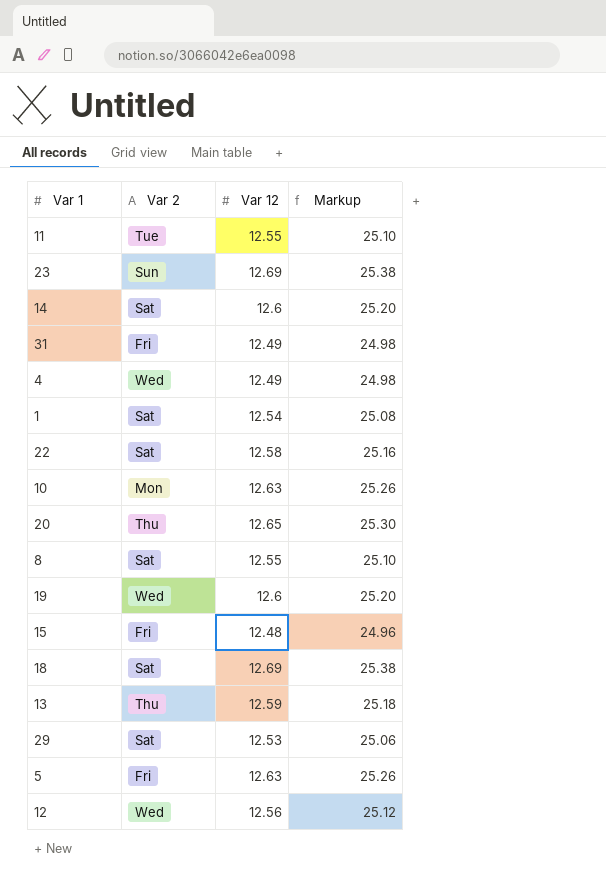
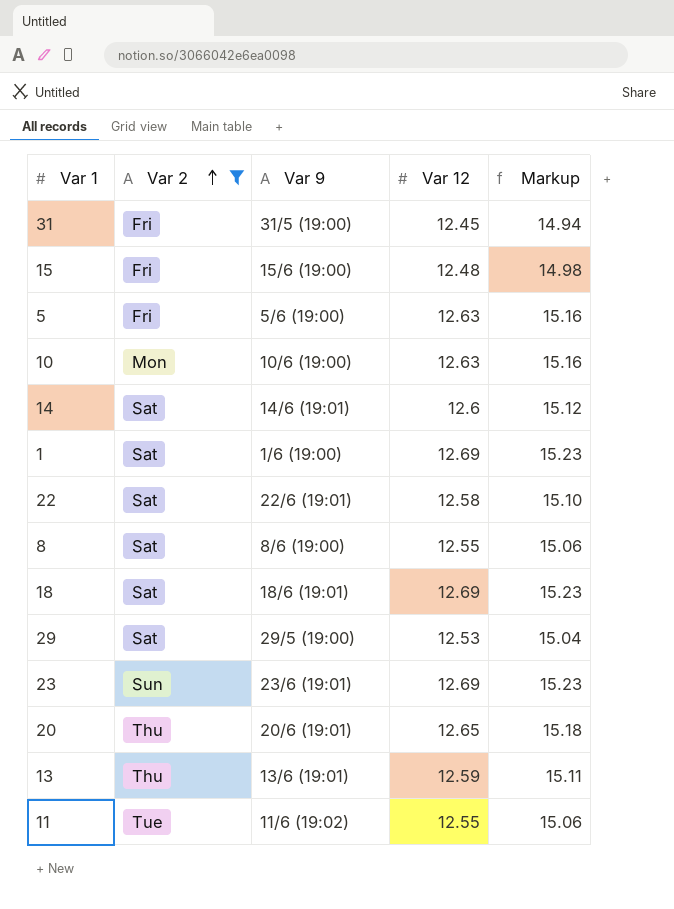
filter: none -> Var 2 != Wed
row order: none -> Var 2 ascending
column Var 9 | position: none -> 3
column Markup | formula: [Var 12] * 2 -> [Var 12] * 1.2
31 | Var 12: 12.49 -> 12.45
1 | Var 12: 12.54 -> 12.69

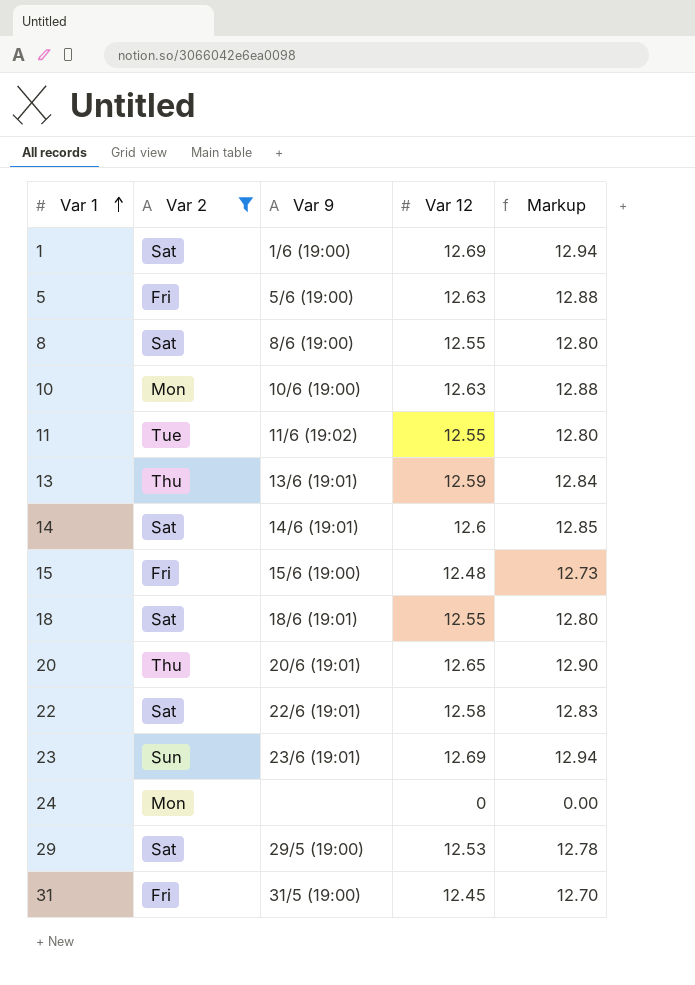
row order: Var 2 ascending -> Var 1 ascending
column Markup | formula: [Var 12] * 1.2 -> [Var 12] * 1.02
18 | Var 12: 12.69 -> 12.55
row 24: none -> Mon | none | 0 | 0.00

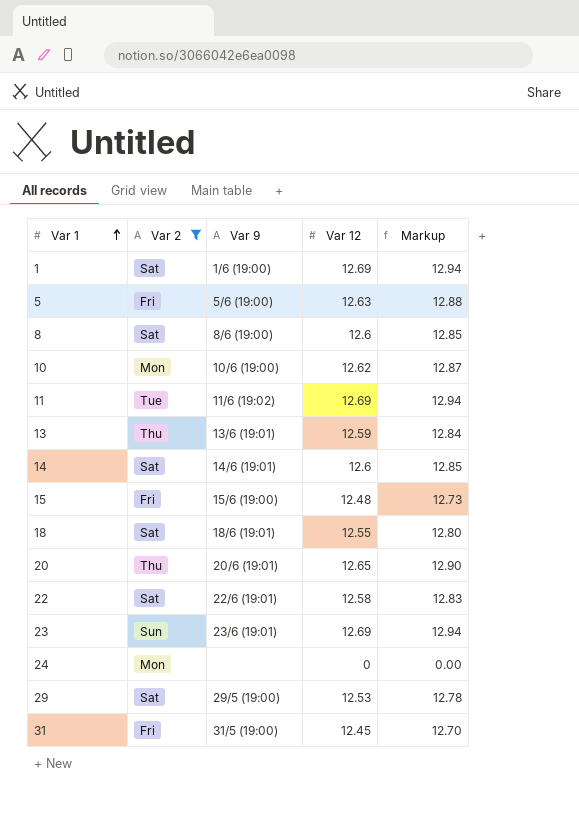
8 | Var 12: 12.55 -> 12.6
8 | Markup: 12.80 -> 12.85
10 | Var 12: 12.63 -> 12.62
10 | Markup: 12.88 -> 12.87
11 | Var 12: 12.55 -> 12.69
11 | Markup: 12.80 -> 12.94

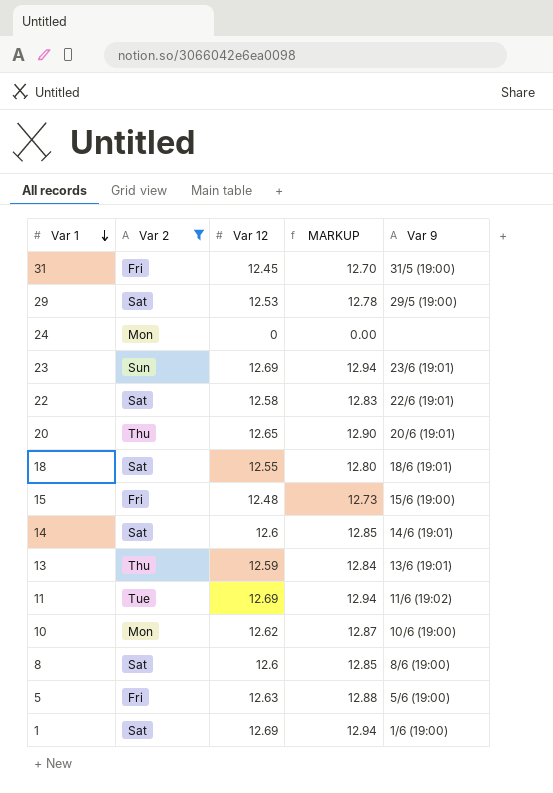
row order: Var 1 ascending -> Var 1 descending
column name: Markup -> MARKUP
column Var 9 | position: 3 -> 5

